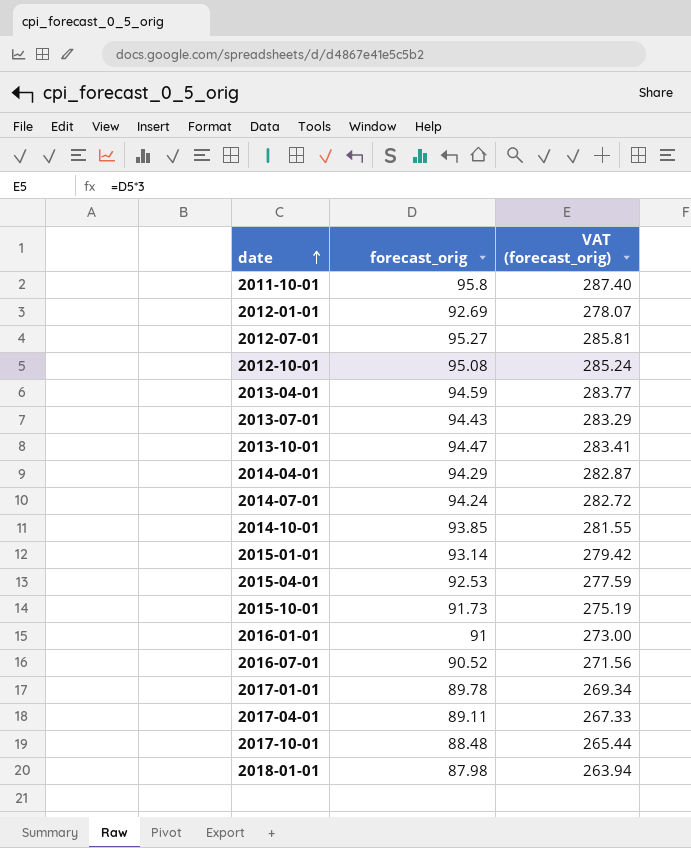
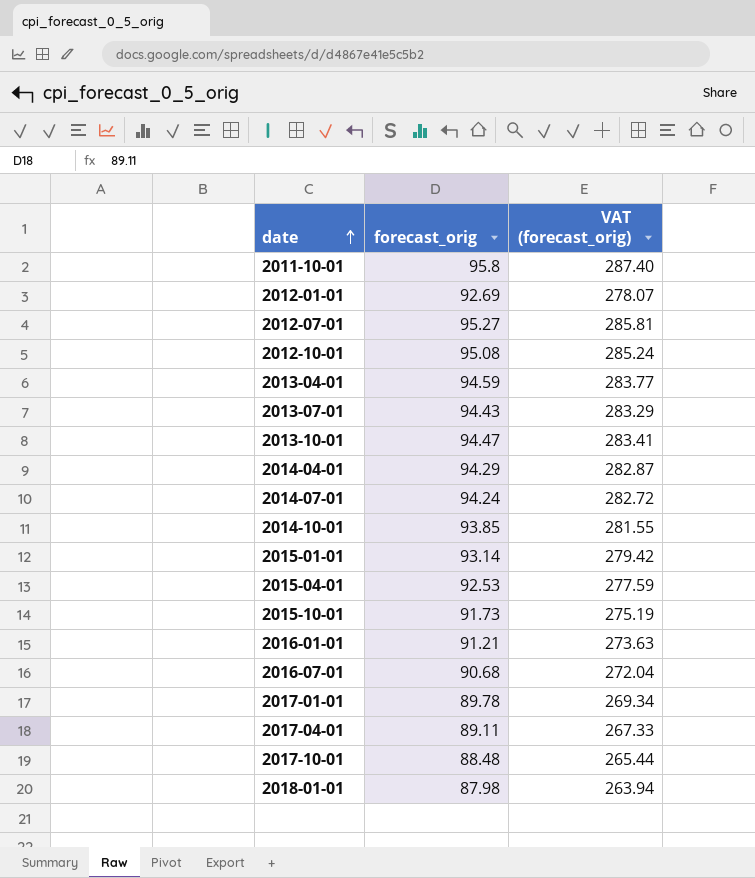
2016-01-01 | forecast_orig: 91 -> 91.21
2016-01-01 | VAT (forecast_orig): 273.00 -> 273.63
2016-07-01 | forecast_orig: 90.52 -> 90.68
2016-07-01 | VAT (forecast_orig): 271.56 -> 272.04

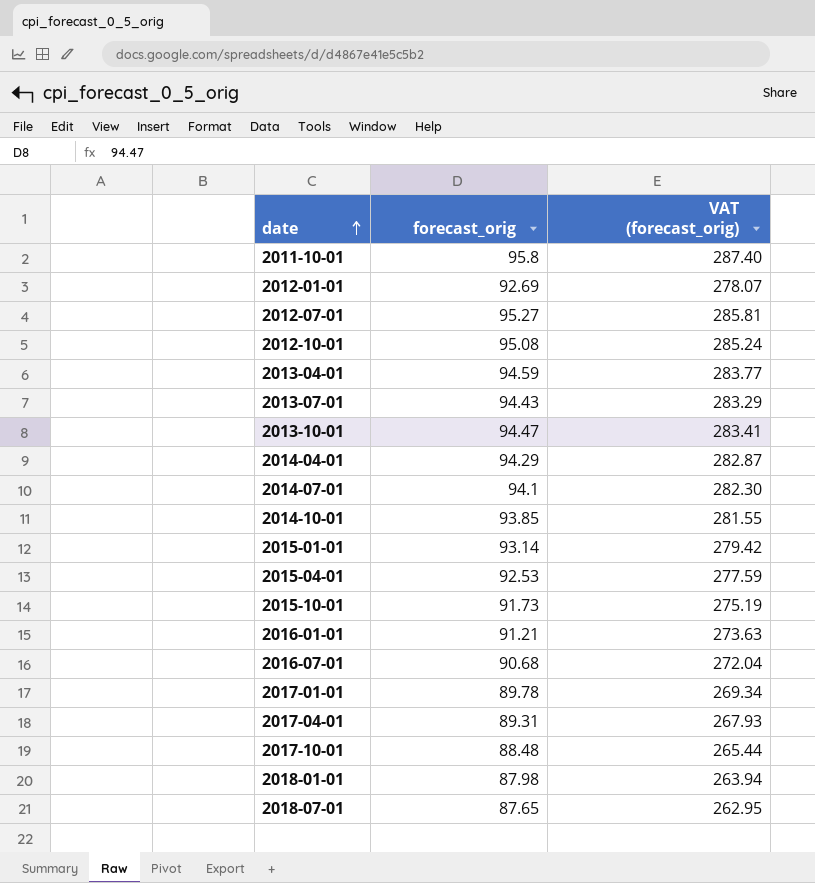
2014-07-01 | forecast_orig: 94.24 -> 94.1
2014-07-01 | VAT (forecast_orig): 282.72 -> 282.30
2017-04-01 | forecast_orig: 89.11 -> 89.31
2017-04-01 | VAT (forecast_orig): 267.33 -> 267.93
row 2018-07-01: none -> 87.65 | 262.95

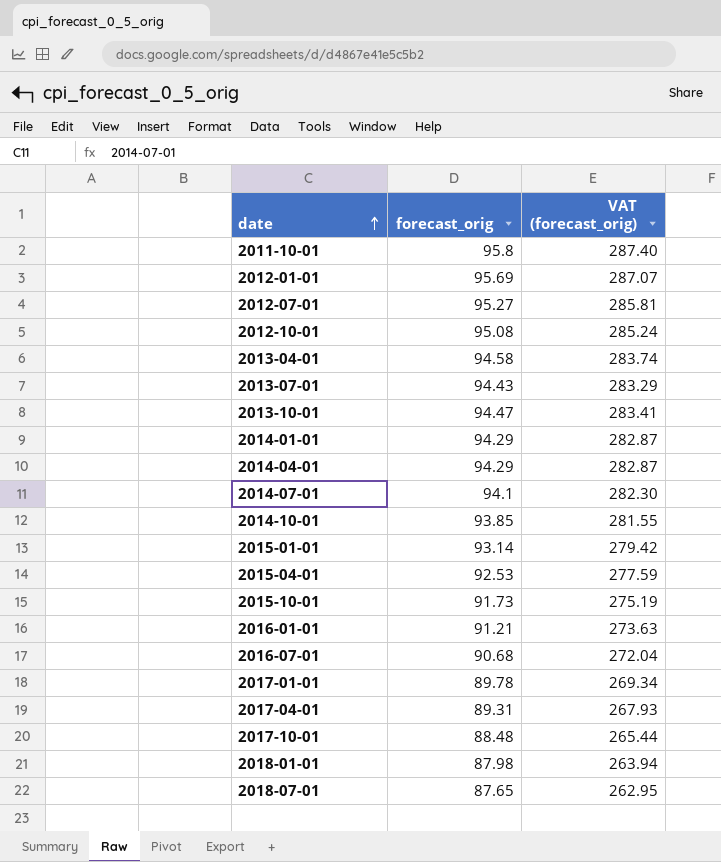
2012-01-01 | forecast_orig: 92.69 -> 95.69
2012-01-01 | VAT (forecast_orig): 278.07 -> 287.07
2013-04-01 | forecast_orig: 94.59 -> 94.58
2013-04-01 | VAT (forecast_orig): 283.77 -> 283.74
row 2014-01-01: none -> 94.29 | 282.87

